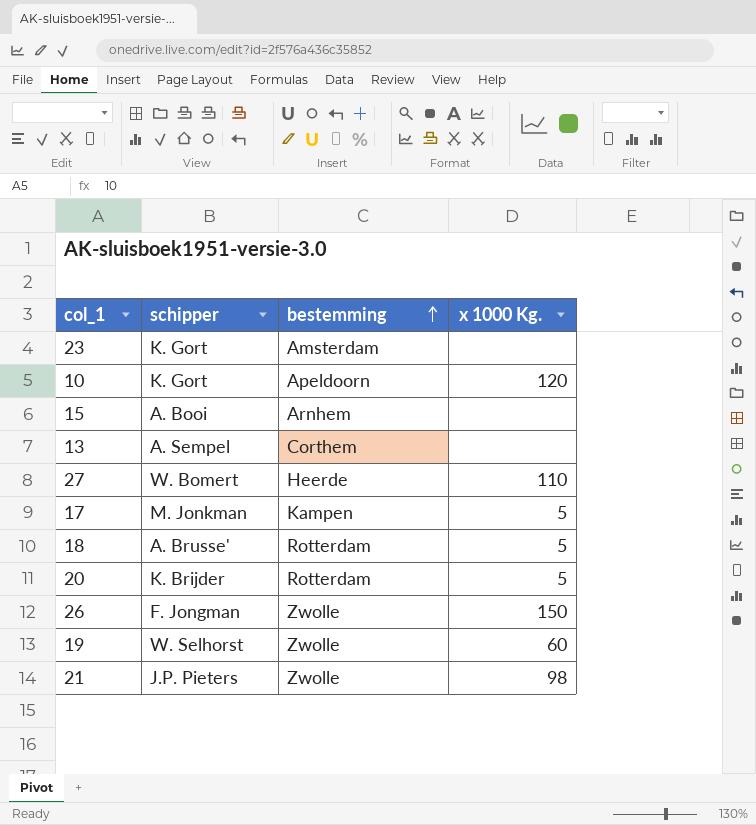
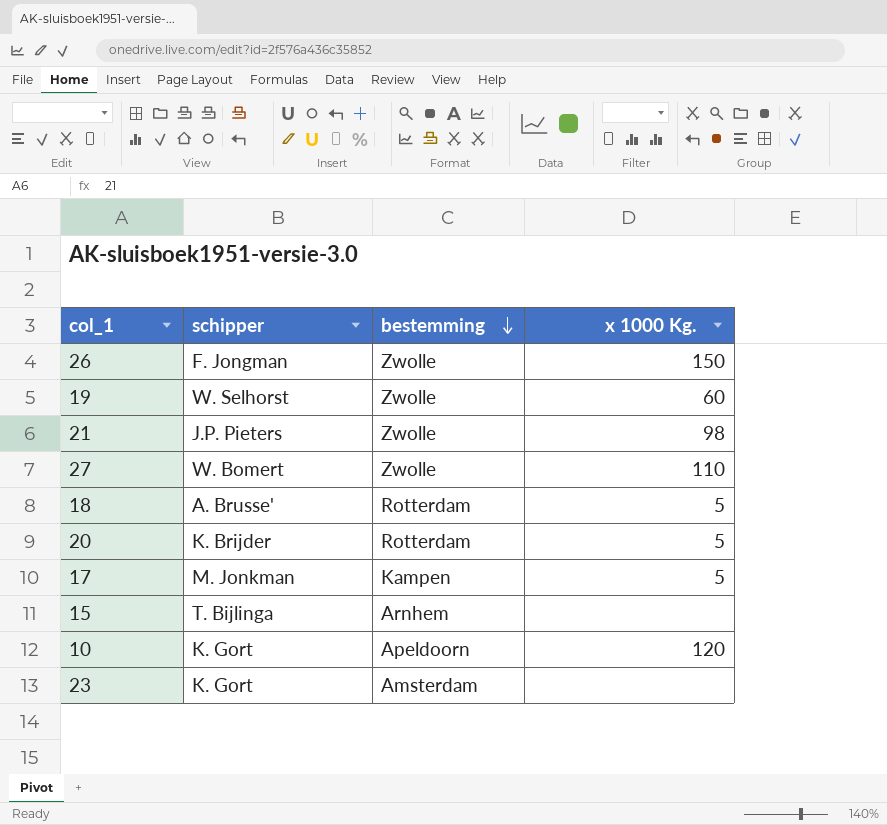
row order: bestemming ascending -> bestemming descending
row 13: A. Sempel | Corthem | none -> none
27 | bestemming: Heerde -> Zwolle
15 | schipper: A. Booi -> T. Bijlinga

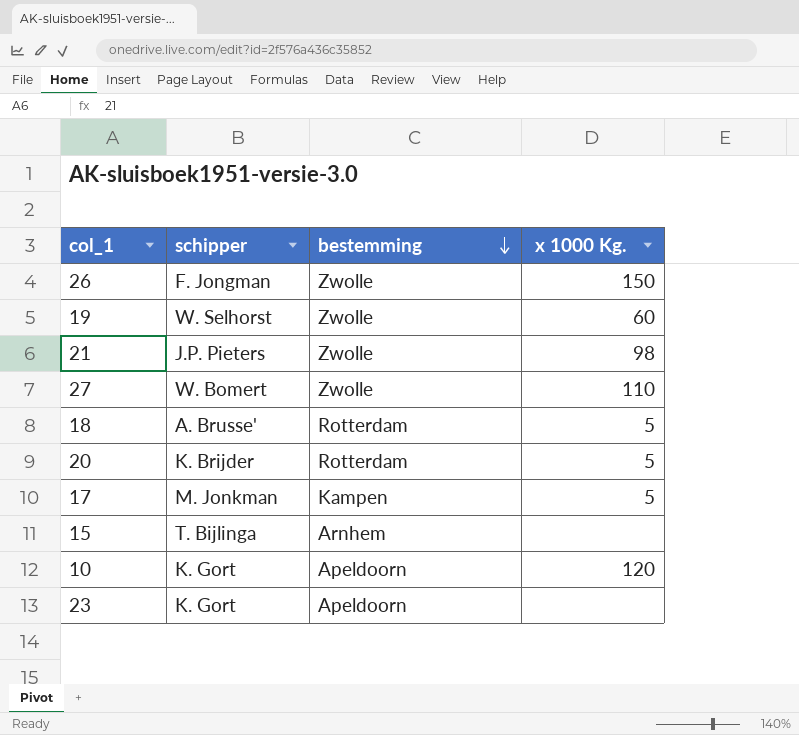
23 | bestemming: Amsterdam -> Apeldoorn

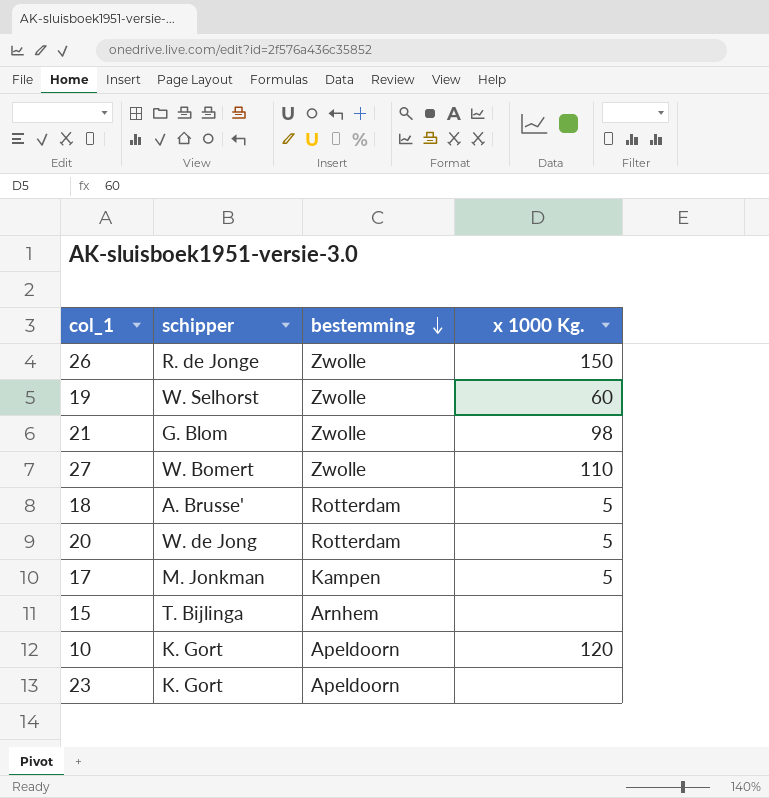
26 | schipper: F. Jongman -> R. de Jonge
21 | schipper: J.P. Pieters -> G. Blom
20 | schipper: K. Brijder -> W. de Jong

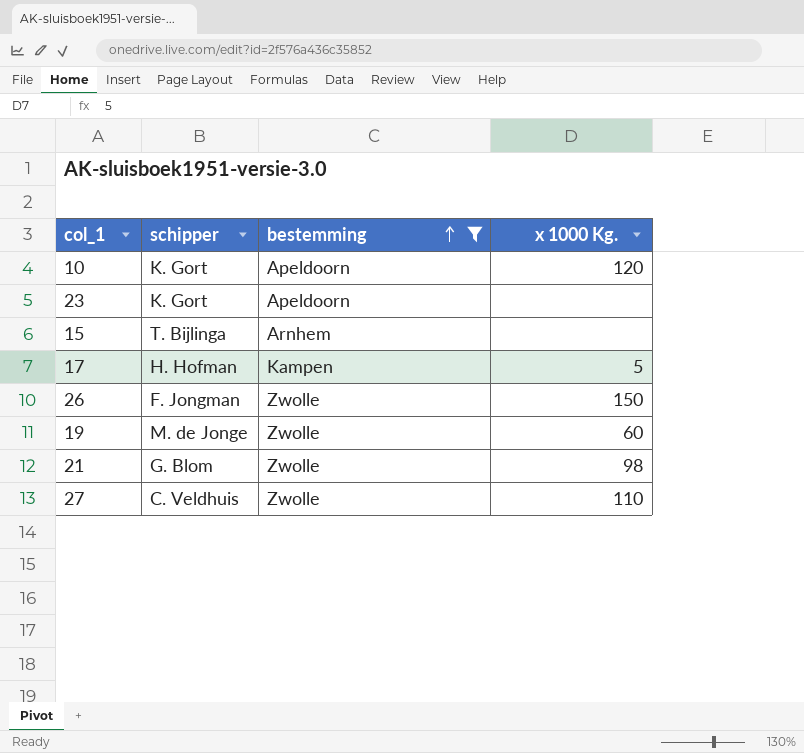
filter: none -> bestemming != Rotterdam
row order: bestemming descending -> bestemming ascending
17 | schipper: M. Jonkman -> H. Hofman
26 | schipper: R. de Jonge -> F. Jongman
19 | schipper: W. Selhorst -> M. de Jonge
27 | schipper: W. Bomert -> C. Veldhuis

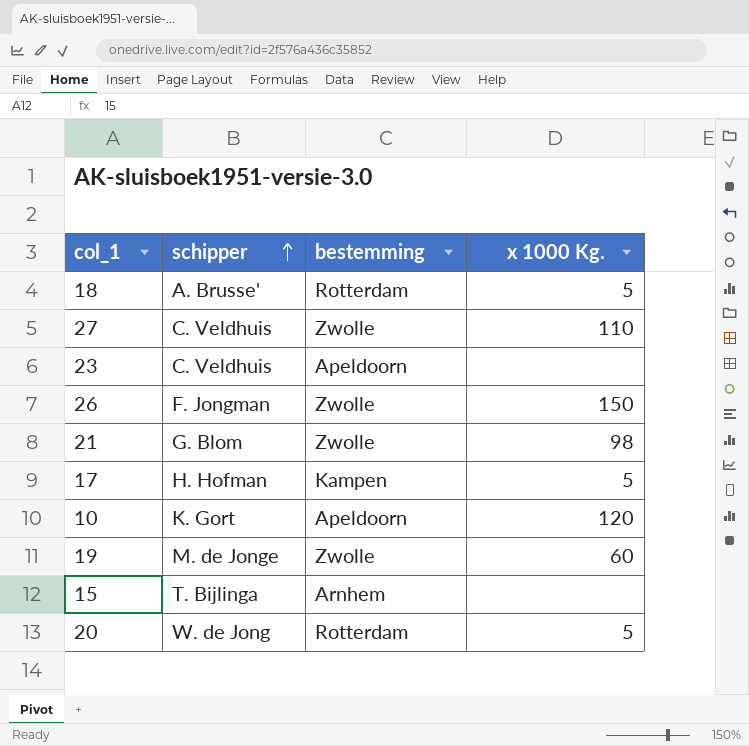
filter: bestemming != Rotterdam -> none
row order: bestemming ascending -> schipper ascending
23 | schipper: K. Gort -> C. Veldhuis

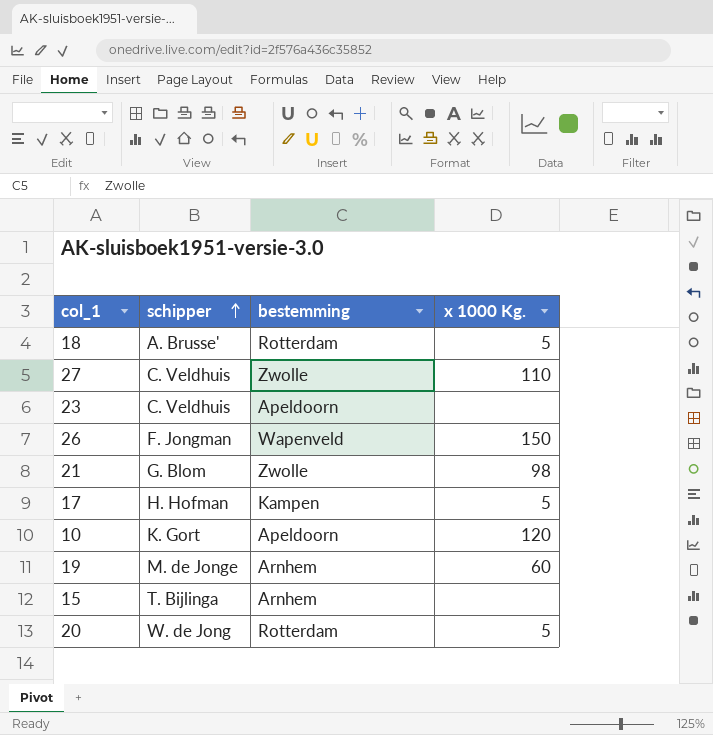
26 | bestemming: Zwolle -> Wapenveld
19 | bestemming: Zwolle -> Arnhem

